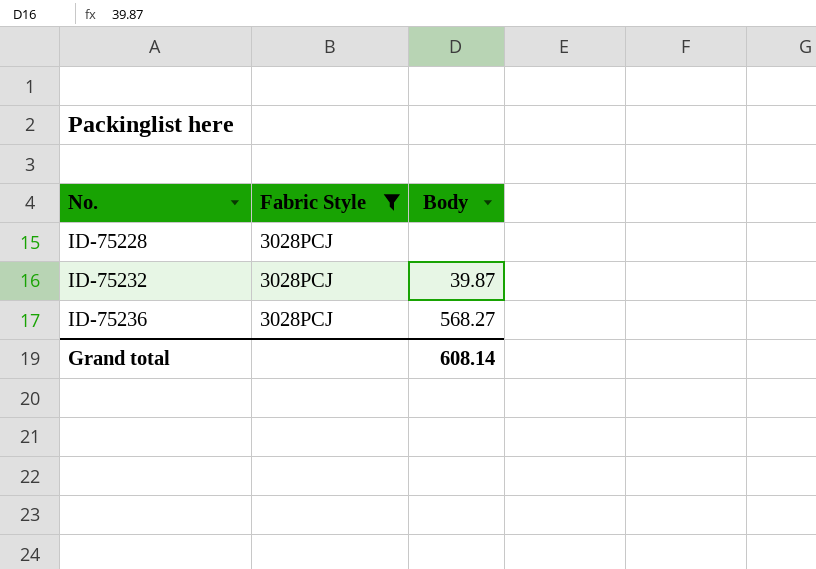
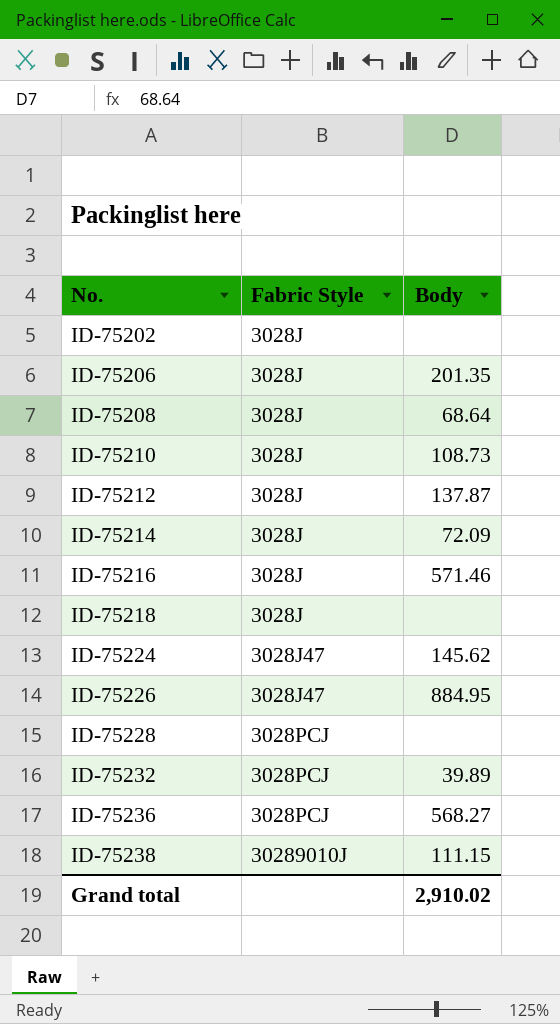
filter: Fabric Style = 3028PCJ -> none
ID-75232 | Body: 39.87 -> 39.89
Grand total | Body: 608.14 -> 2,910.02

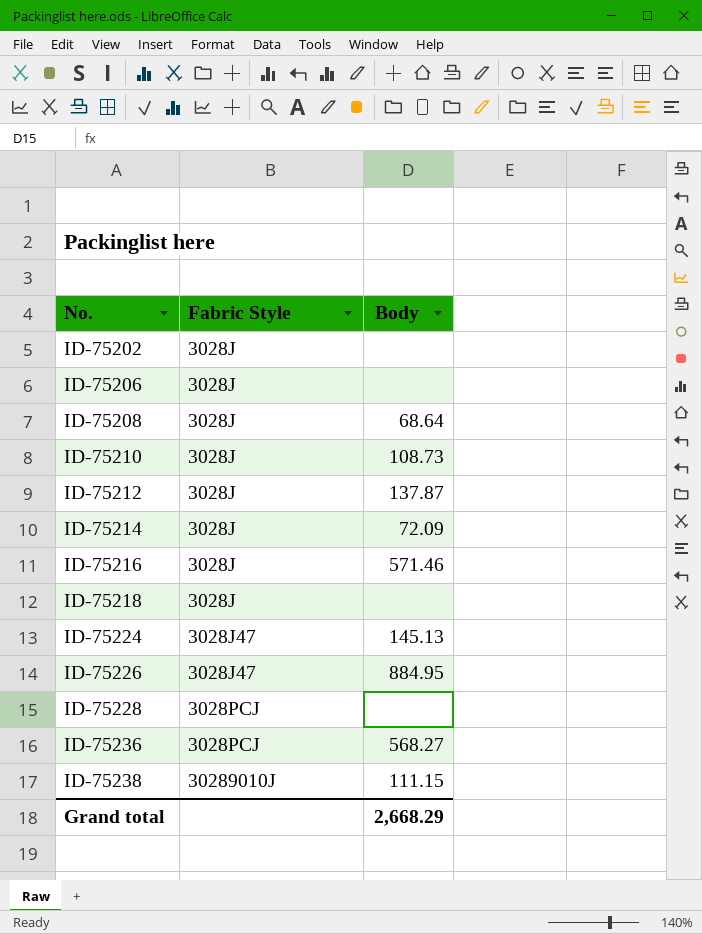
row ID-75232: 3028PCJ | 39.89 -> none
ID-75206 | Body: 201.35 -> none
ID-75224 | Body: 145.62 -> 145.13
Grand total | Body: 2,910.02 -> 2,668.29

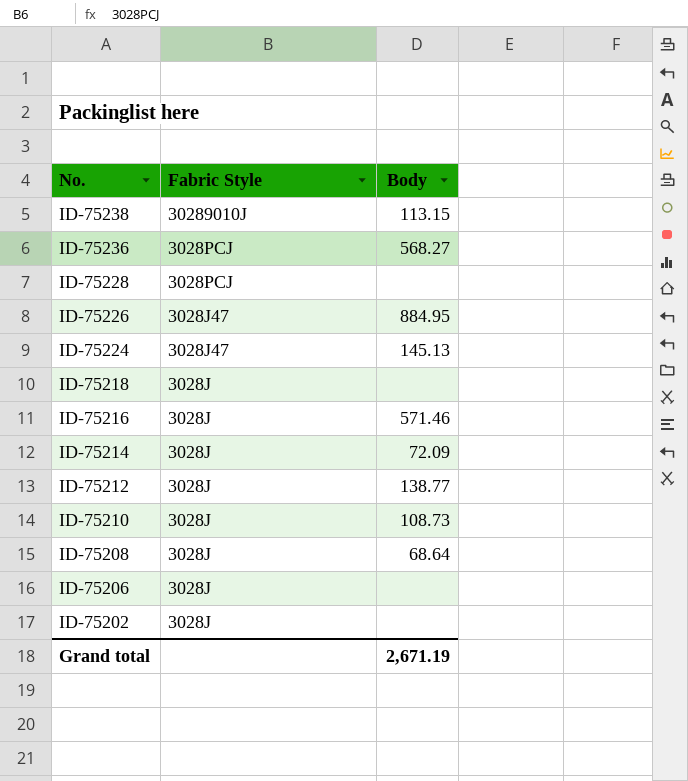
row order: No. ascending -> No. descending
ID-75238 | Body: 111.15 -> 113.15
ID-75212 | Body: 137.87 -> 138.77
Grand total | Body: 2,668.29 -> 2,671.19

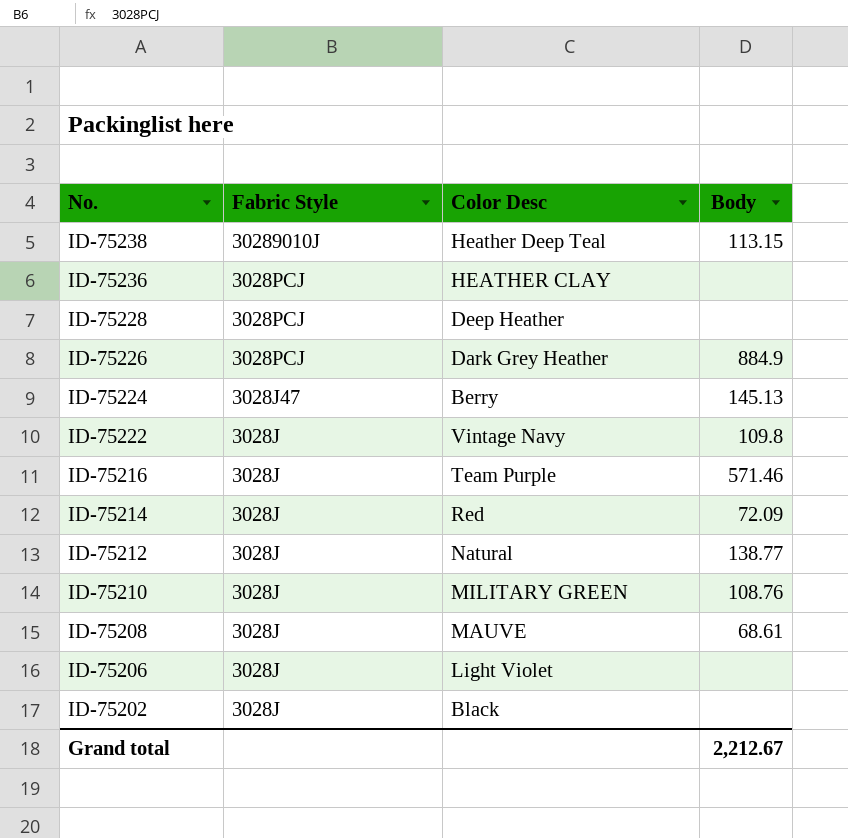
column Color Desc | position: none -> 3
row ID-75218: 3028J | none -> none
ID-75236 | Body: 568.27 -> none
ID-75226 | Fabric Style: 3028J47 -> 3028PCJ
ID-75226 | Body: 884.95 -> 884.9
row ID-75222: none -> 3028J | Vintage Navy | 109.8
ID-75210 | Body: 108.73 -> 108.76
ID-75208 | Body: 68.64 -> 68.61
Grand total | Body: 2,671.19 -> 2,212.67

